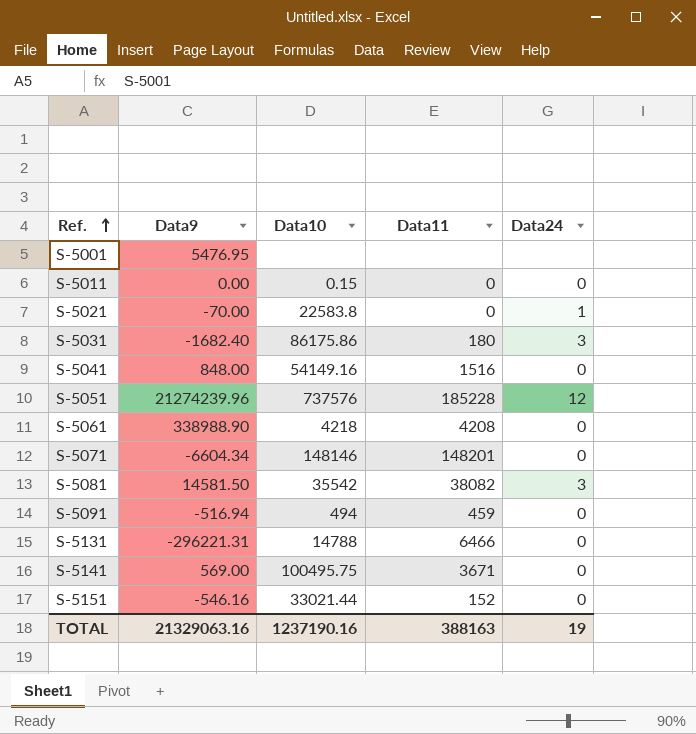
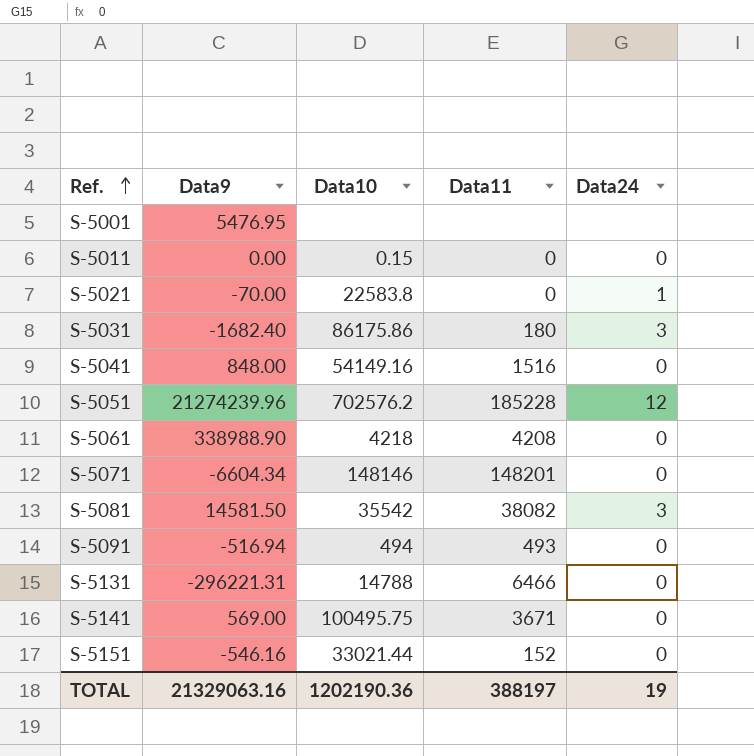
S-5051 | Data10: 737576 -> 702576.2
S-5091 | Data11: 459 -> 493
TOTAL | Data10: 1237190.16 -> 1202190.36
TOTAL | Data11: 388163 -> 388197

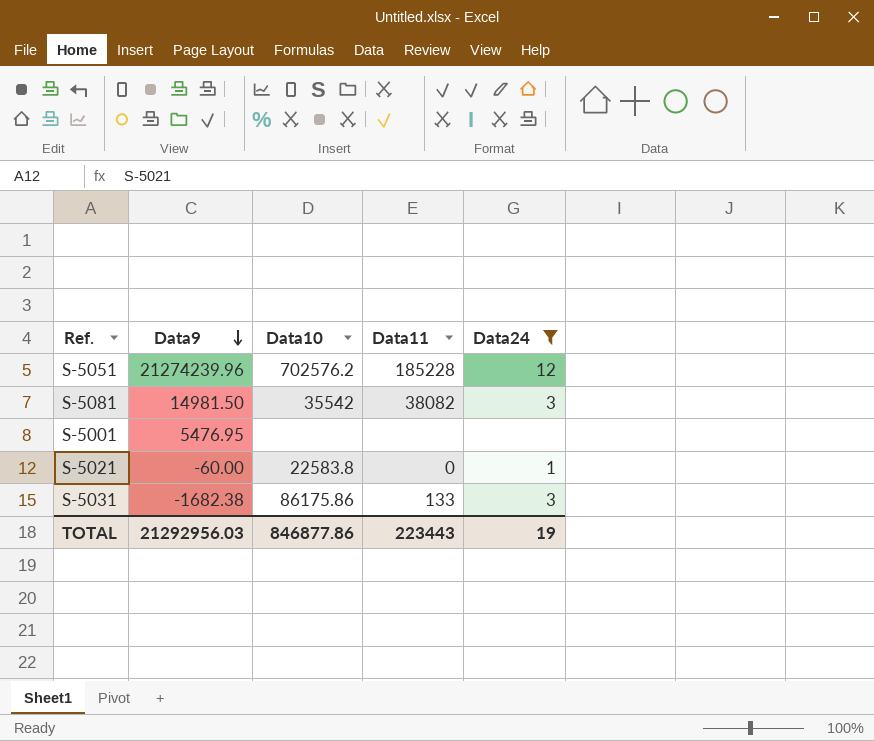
filter: none -> Data24 != 0
row order: Ref. ascending -> Data9 descending
S-5081 | Data9: 14581.50 -> 14981.50
S-5021 | Data9: -70.00 -> -60.00
S-5031 | Data9: -1682.40 -> -1682.38
S-5031 | Data11: 180 -> 133
TOTAL | Data9: 21329063.16 -> 21292956.03
TOTAL | Data10: 1202190.36 -> 846877.86
TOTAL | Data11: 388197 -> 223443

